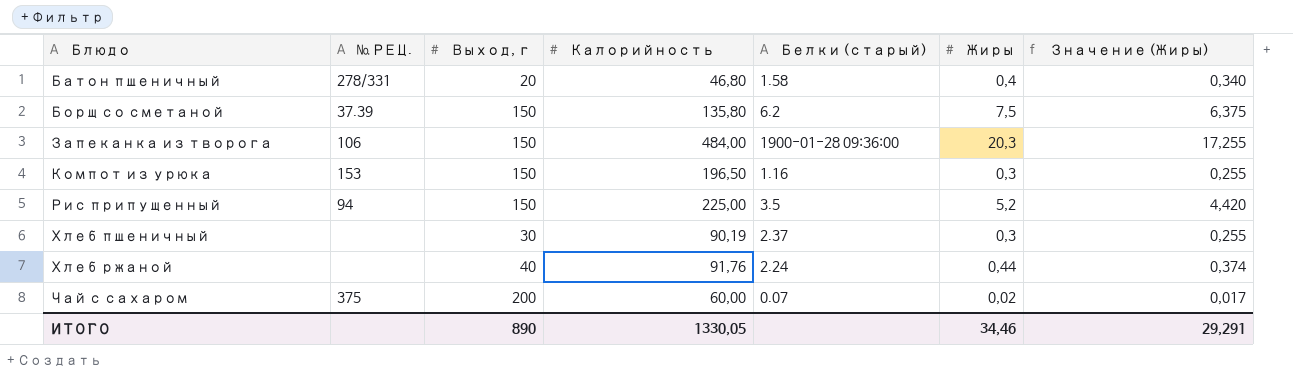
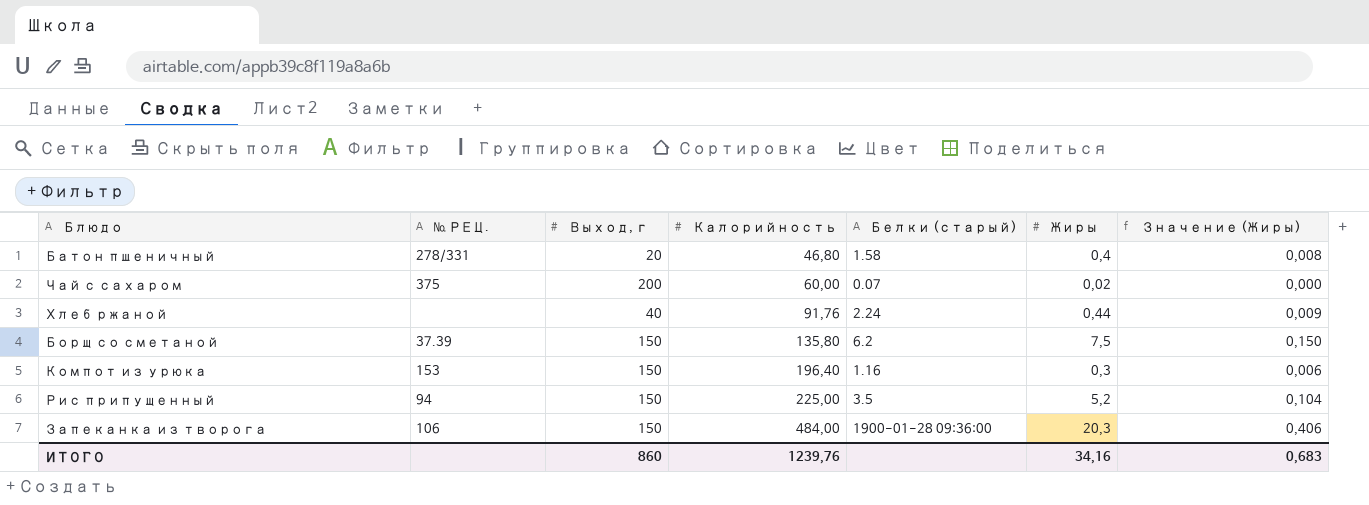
row order: Блюдо ascending -> Калорийность ascending
column Значение (Жиры) | formula: [Жиры] * 0,85 -> [Жиры] * 0,02
row Хлеб пшеничный: none | 30 | 90,19 | 2.37 | 0,3 | 0,255 -> none
Компот из урюка | Калорийность: 196,50 -> 196,40
ИТОГО | Выход, г: 890 -> 860
ИТОГО | Калорийность: 1330,05 -> 1239,76
ИТОГО | Жиры: 34,46 -> 34,16
ИТОГО | Значение (Жиры): 29,291 -> 0,683

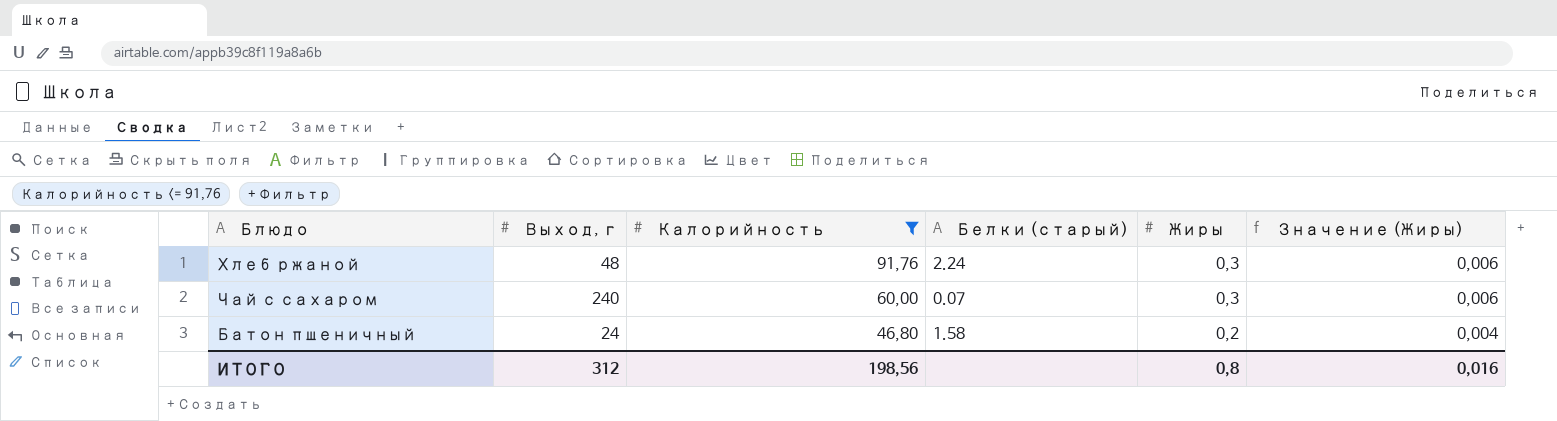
filter: none -> Калорийность <= 91,76
row order: Калорийность ascending -> Калорийность descending
column № РЕЦ. | position: 2 -> none
Хлеб ржаной | Выход, г: 40 -> 48
Хлеб ржаной | Жиры: 0,44 -> 0,3
Хлеб ржаной | Значение (Жиры): 0,009 -> 0,006
Чай с сахаром | Выход, г: 200 -> 240
Чай с сахаром | Жиры: 0,02 -> 0,3
Чай с сахаром | Значение (Жиры): 0,000 -> 0,006
Батон пшеничный | Выход, г: 20 -> 24
Батон пшеничный | Жиры: 0,4 -> 0,2
Батон пшеничный | Значение (Жиры): 0,008 -> 0,004
ИТОГО | Выход, г: 860 -> 312
ИТОГО | Калорийность: 1239,76 -> 198,56
ИТОГО | Жиры: 34,16 -> 0,8
ИТОГО | Значение (Жиры): 0,683 -> 0,016

